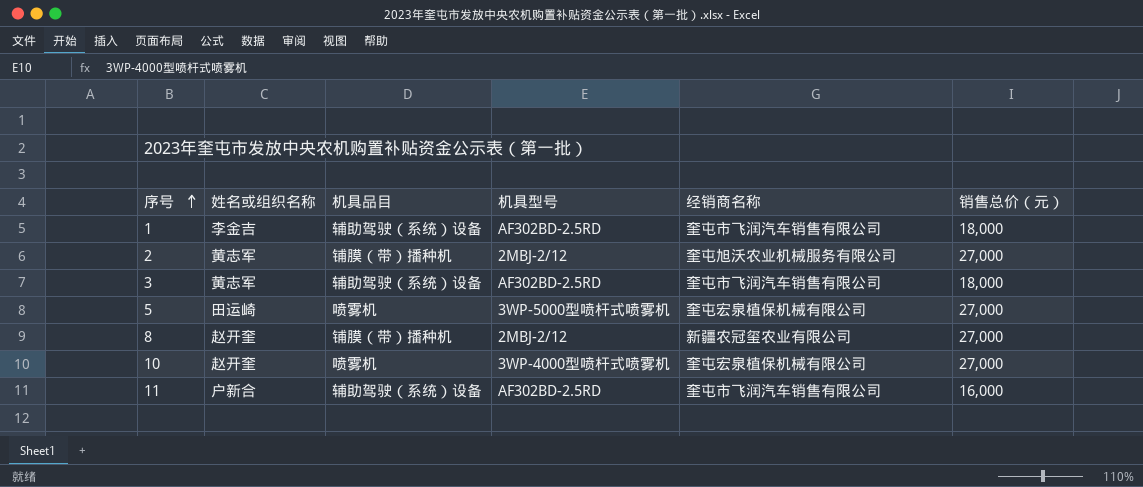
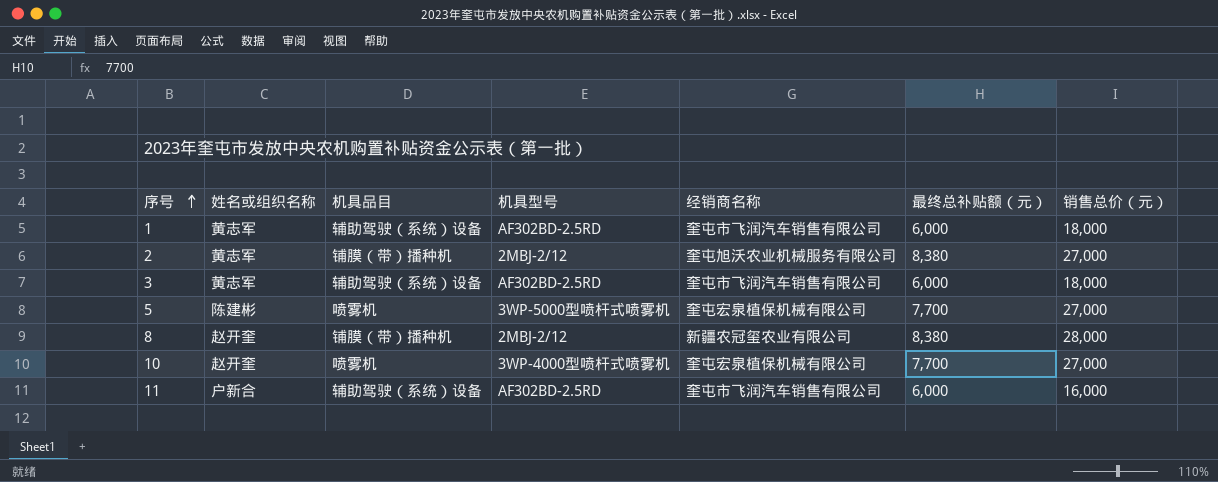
column 最终总补贴额（元） | position: none -> 6
1 | 姓名或组织名称: 李金吉 -> 黄志军
5 | 姓名或组织名称: 田运崎 -> 陈建彬
8 | 销售总价（元）: 27,000 -> 28,000

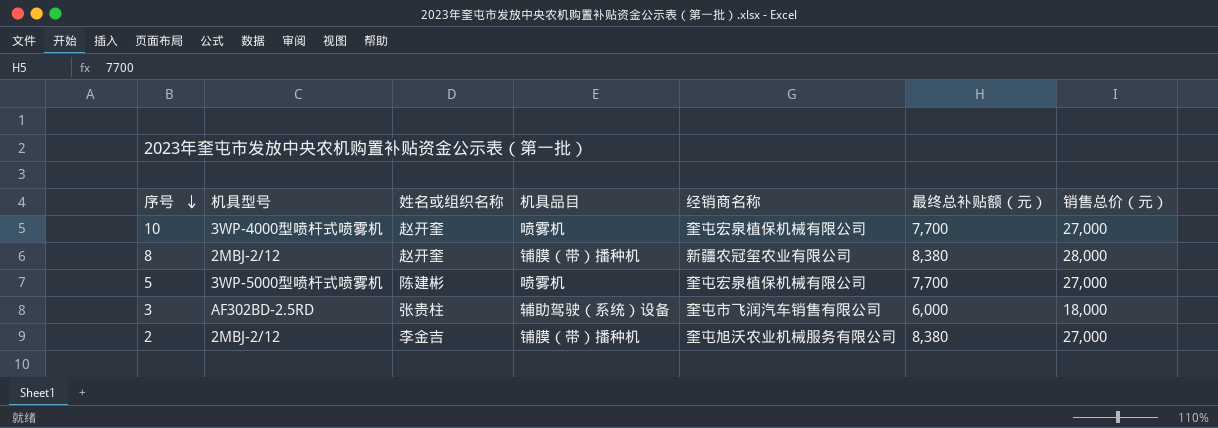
row order: 序号 ascending -> 序号 descending
column 机具型号 | position: 4 -> 2
row 1: 黄志军 | 辅助驾驶（系统）设备 | AF302BD-2.5RD | 奎屯市飞润汽车销售有限公司 | 6,000 | 18,000 -> none
row 11: 户新合 | 辅助驾驶（系统）设备 | AF302BD-2.5RD | 奎屯市飞润汽车销售有限公司 | 6,000 | 16,000 -> none
3 | 姓名或组织名称: 黄志军 -> 张贵柱
2 | 姓名或组织名称: 黄志军 -> 李金吉

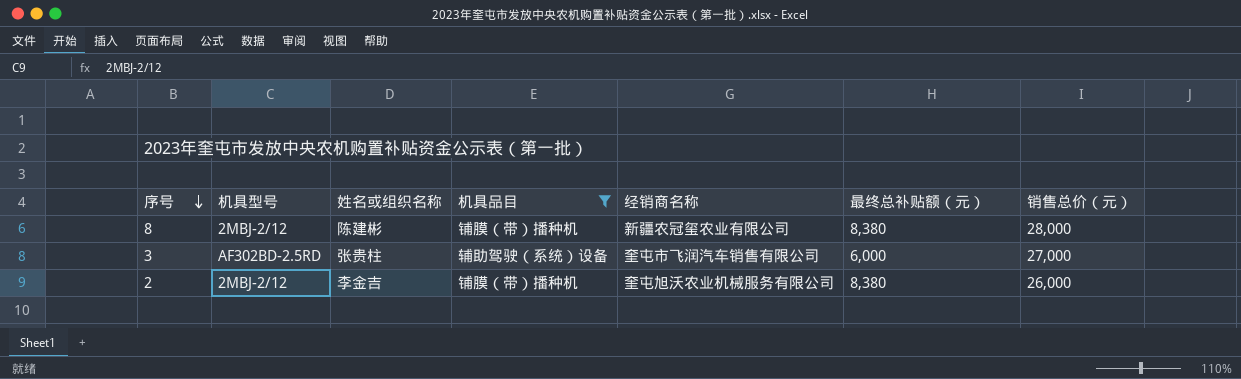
filter: none -> 机具品目 != 喷雾机
8 | 姓名或组织名称: 赵开奎 -> 陈建彬
3 | 销售总价（元）: 18,000 -> 27,000
2 | 销售总价（元）: 27,000 -> 26,000

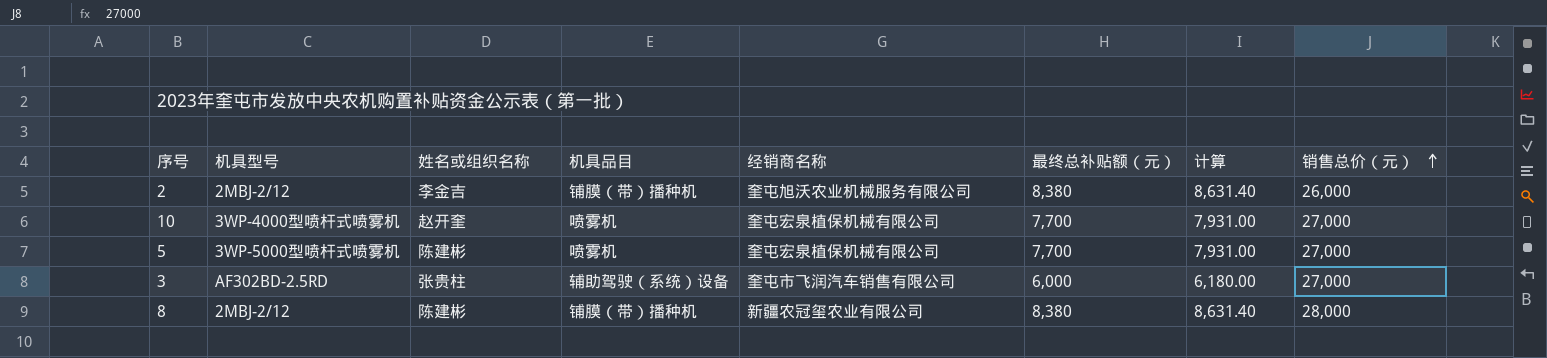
filter: 机具品目 != 喷雾机 -> none
row order: 序号 descending -> 销售总价（元） ascending
column 计算 | formula: none -> [最终总补贴额（元）] * 1.03

